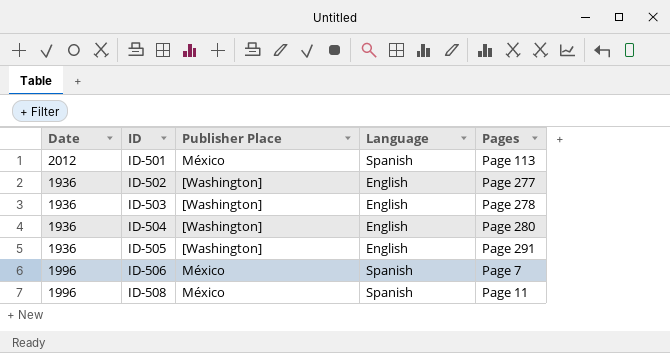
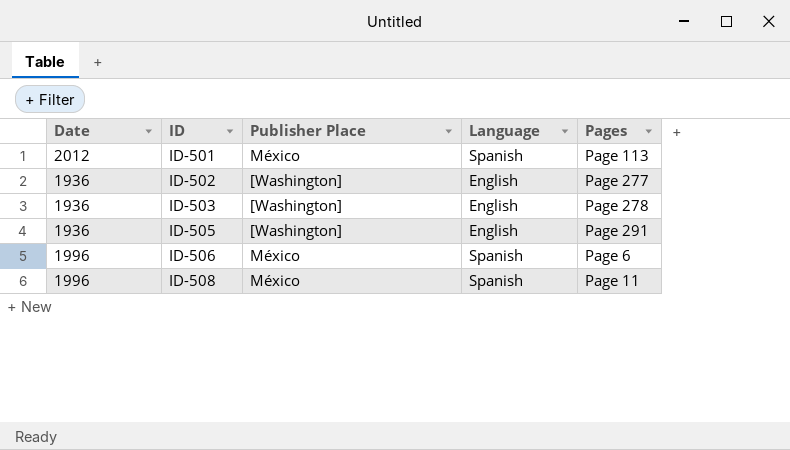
row ID-504: 1936 | [Washington] | English | Page 280 -> none
ID-506 | Pages: Page 7 -> Page 6

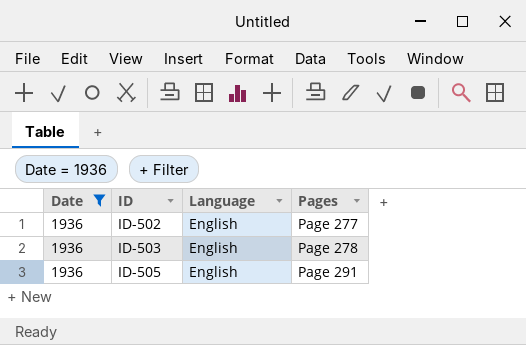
filter: none -> Date = 1936
column Publisher Place | position: 3 -> none

